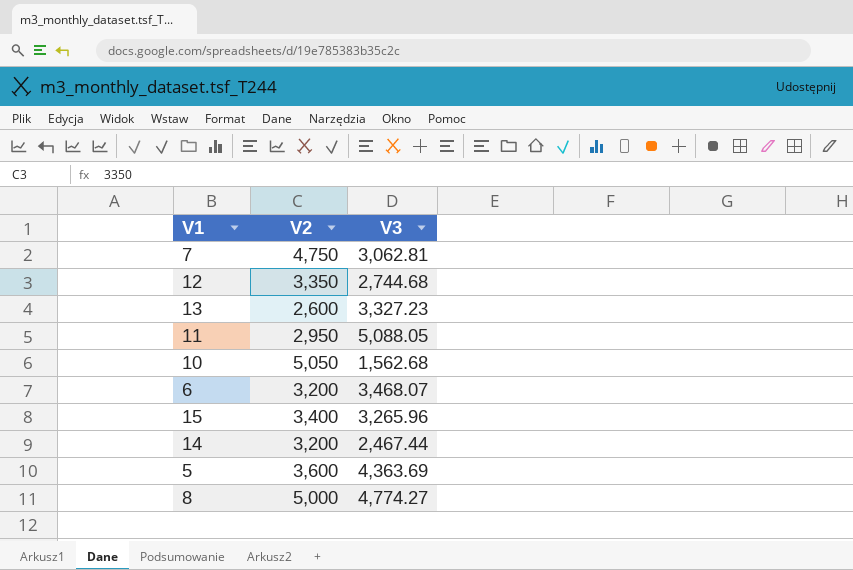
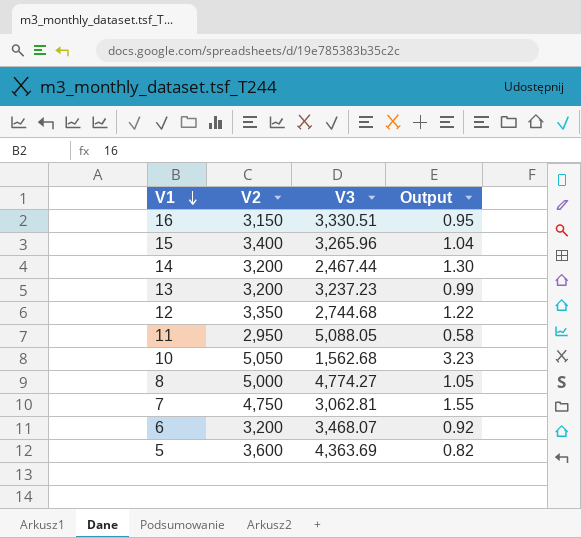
row order: none -> V1 descending
column Output | formula: none -> [V2] / [V3]
row 16: none -> 3,150 | 3,330.51 | 0.95
13 | V2: 2,600 -> 3,200
13 | V3: 3,327.23 -> 3,237.23

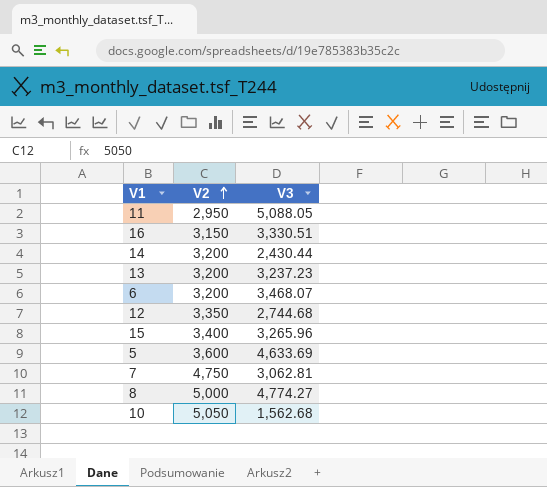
row order: V1 descending -> V2 ascending
column Output | formula: [V2] / [V3] -> none
14 | V3: 2,467.44 -> 2,430.44
5 | V3: 4,363.69 -> 4,633.69

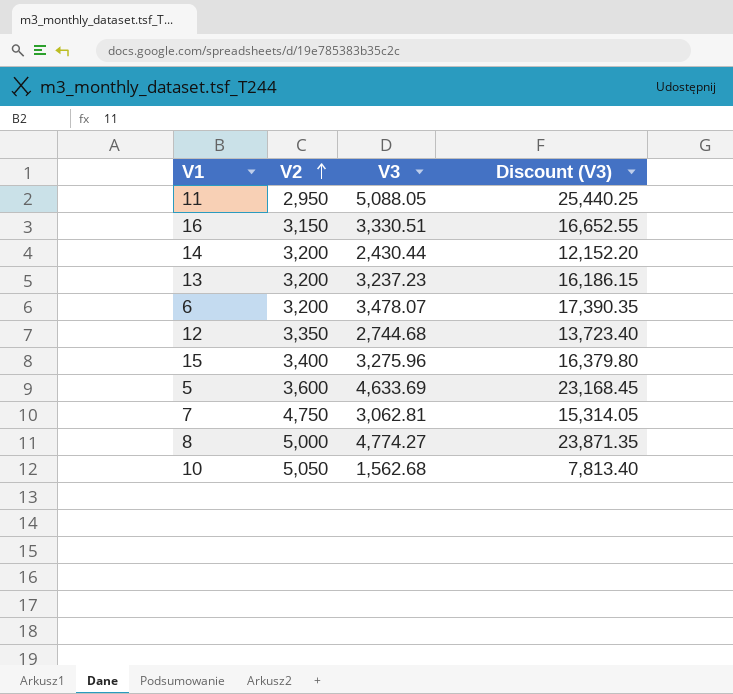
column Discount (V3) | formula: none -> [V3] * 5
6 | V3: 3,468.07 -> 3,478.07
15 | V3: 3,265.96 -> 3,275.96

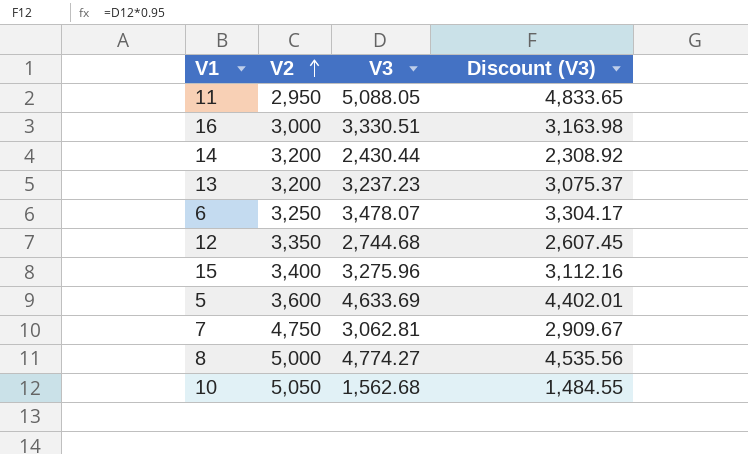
column Discount (V3) | formula: [V3] * 5 -> [V3] * 0.95
16 | V2: 3,150 -> 3,000
6 | V2: 3,200 -> 3,250

